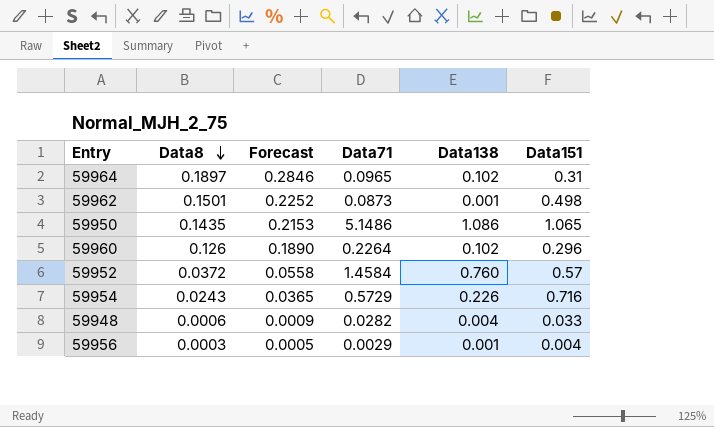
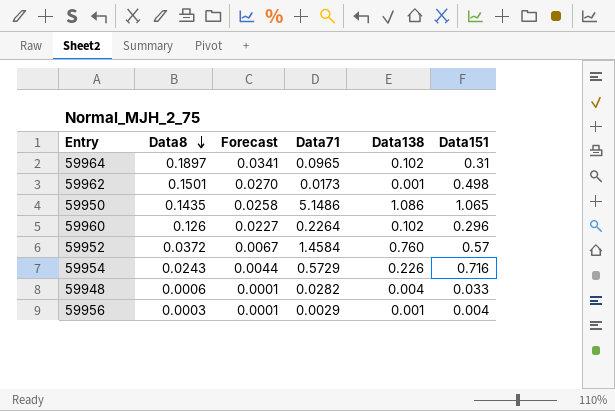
column Forecast | formula: [Data8] * 1.5 -> [Data8] * 0.18
59962 | Data71: 0.0873 -> 0.0173

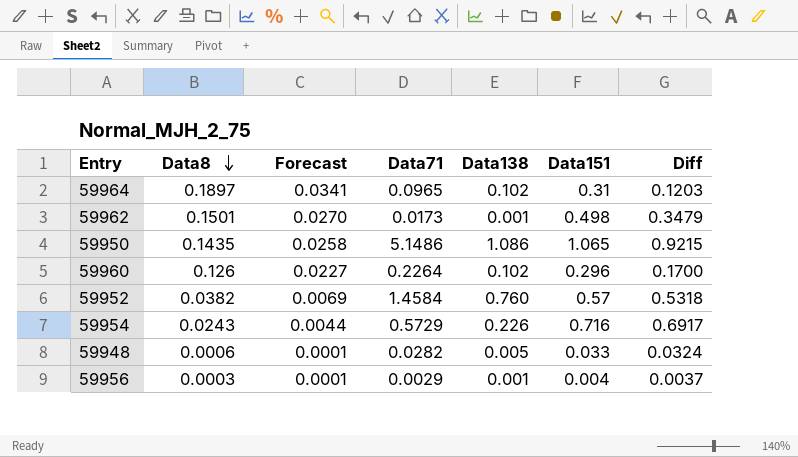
column Diff | formula: none -> [Data151] - [Data8]
59952 | Data8: 0.0372 -> 0.0382
59952 | Forecast: 0.0067 -> 0.0069
59948 | Data138: 0.004 -> 0.005

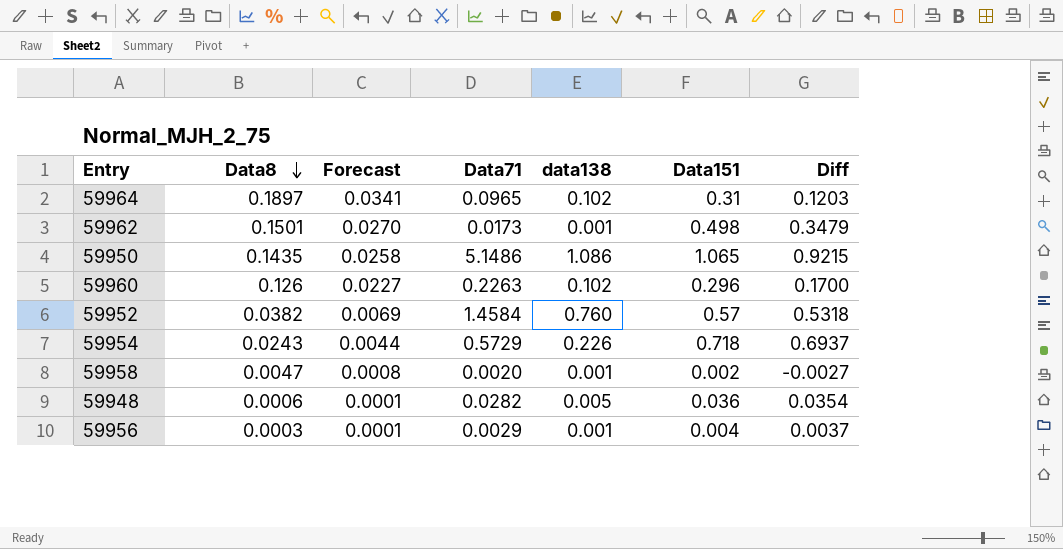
column name: Data138 -> data138
59960 | Data71: 0.2264 -> 0.2263
59954 | Data151: 0.716 -> 0.718
59954 | Diff: 0.6917 -> 0.6937
row 59958: none -> 0.0047 | 0.0008 | 0.0020 | 0.001 | 0.002 | -0.0027
59948 | Data151: 0.033 -> 0.036
59948 | Diff: 0.0324 -> 0.0354

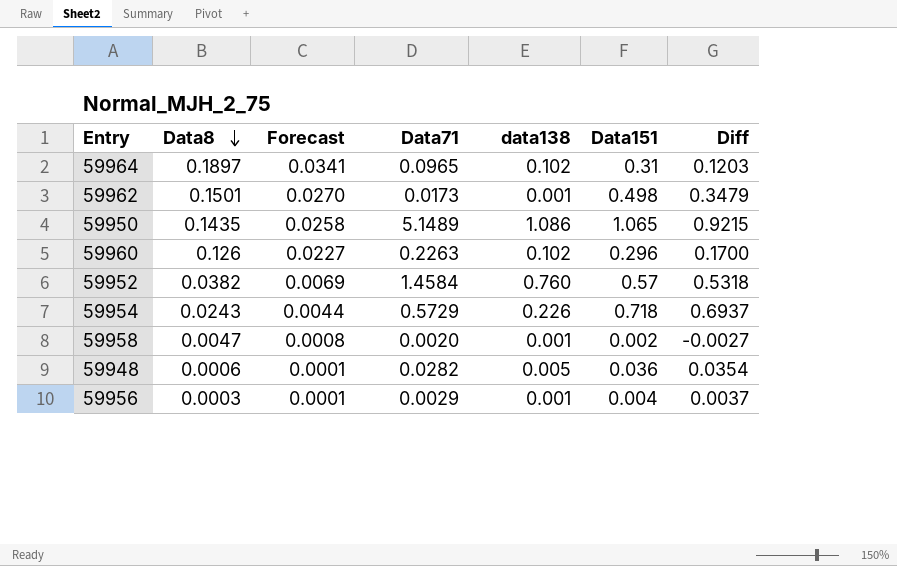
59950 | Data71: 5.1486 -> 5.1489

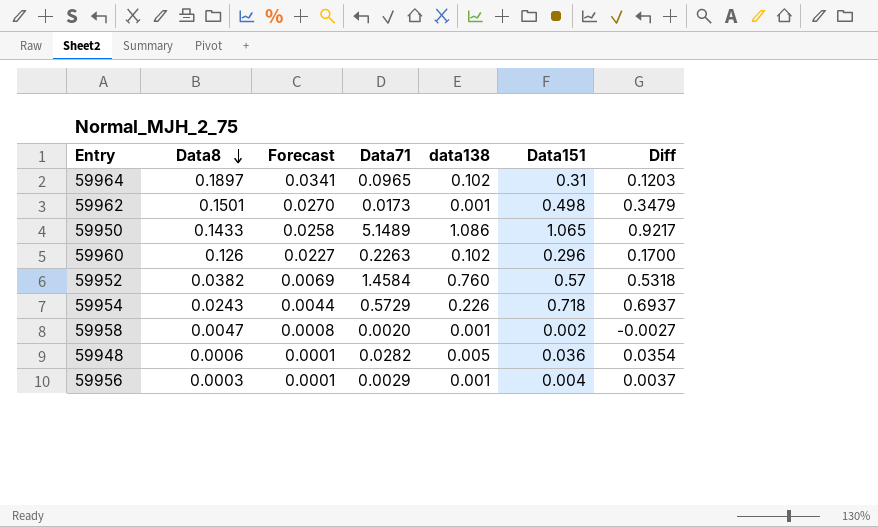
59950 | Data8: 0.1435 -> 0.1433
59950 | Diff: 0.9215 -> 0.9217

